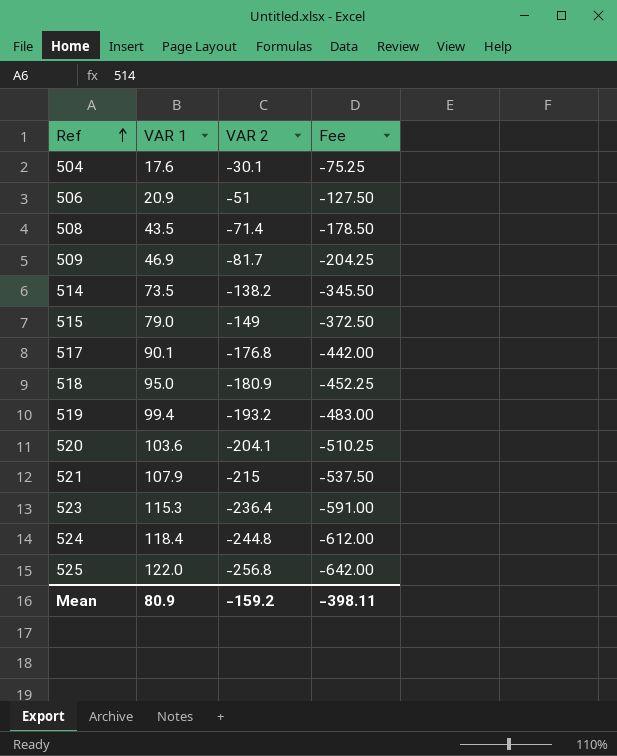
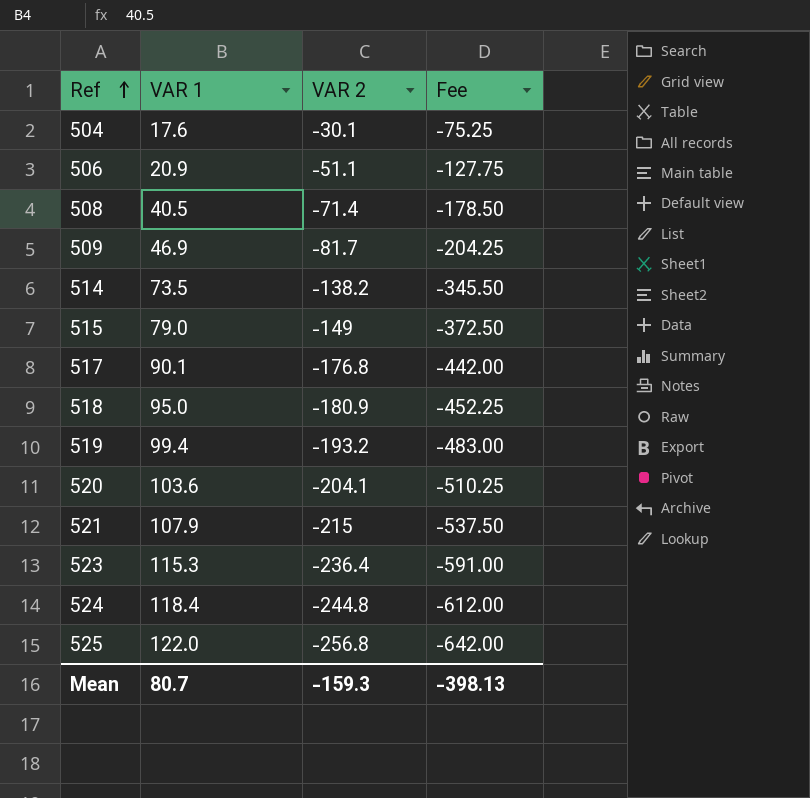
506 | VAR 2: -51 -> -51.1
506 | Fee: -127.50 -> -127.75
508 | VAR 1: 43.5 -> 40.5
Mean | VAR 1: 80.9 -> 80.7
Mean | VAR 2: -159.2 -> -159.3
Mean | Fee: -398.11 -> -398.13

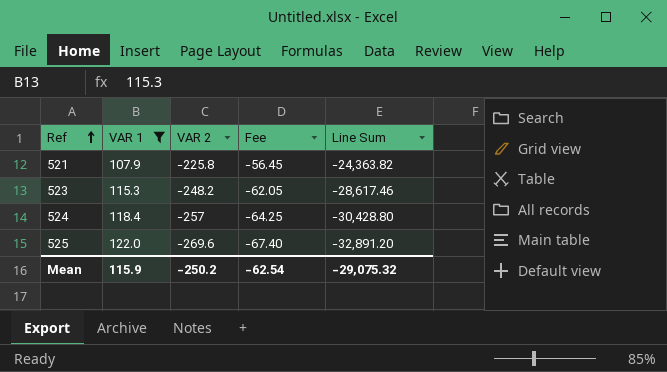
filter: none -> VAR 1 >= 107.9
column Fee | formula: [VAR 2] * 2.5 -> [VAR 2] * 0.25
column Line Sum | formula: none -> [VAR 1] * [VAR 2]
521 | VAR 2: -215 -> -225.8
523 | VAR 2: -236.4 -> -248.2
524 | VAR 2: -244.8 -> -257
525 | VAR 2: -256.8 -> -269.6
Mean | VAR 1: 80.7 -> 115.9
Mean | VAR 2: -159.3 -> -250.2
Mean | Fee: -398.13 -> -62.54

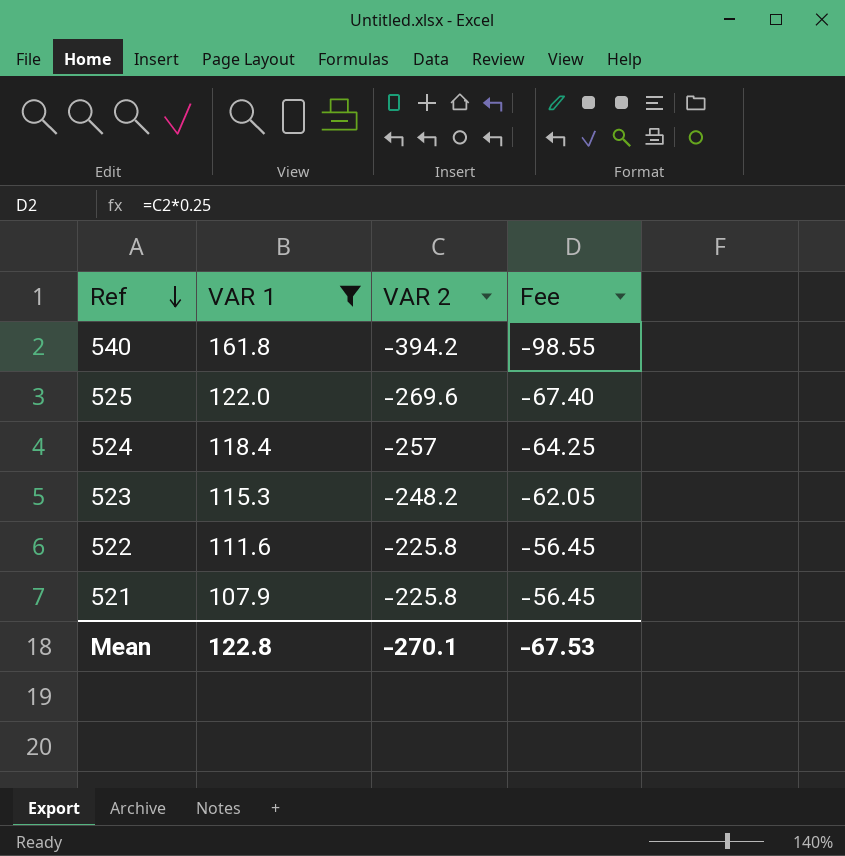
row order: Ref ascending -> Ref descending
column Line Sum | formula: [VAR 1] * [VAR 2] -> none
row 540: none -> 161.8 | -394.2 | -98.55
row 522: none -> 111.6 | -225.8 | -56.45
Mean | VAR 1: 115.9 -> 122.8
Mean | VAR 2: -250.2 -> -270.1
Mean | Fee: -62.54 -> -67.53

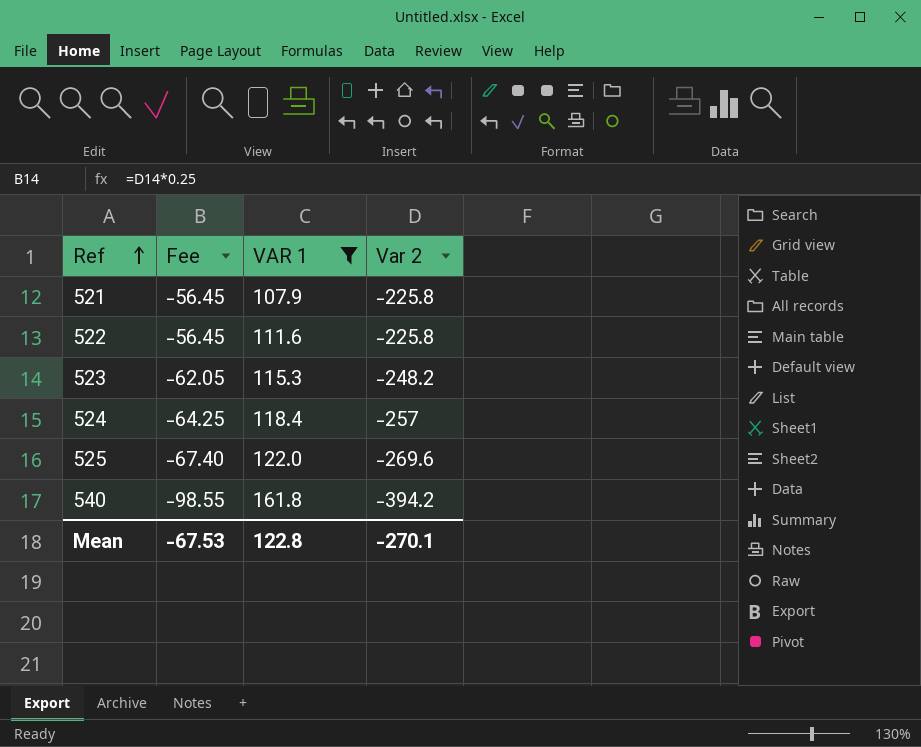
row order: Ref descending -> Ref ascending
column Fee | position: 4 -> 2
column name: VAR 2 -> Var 2

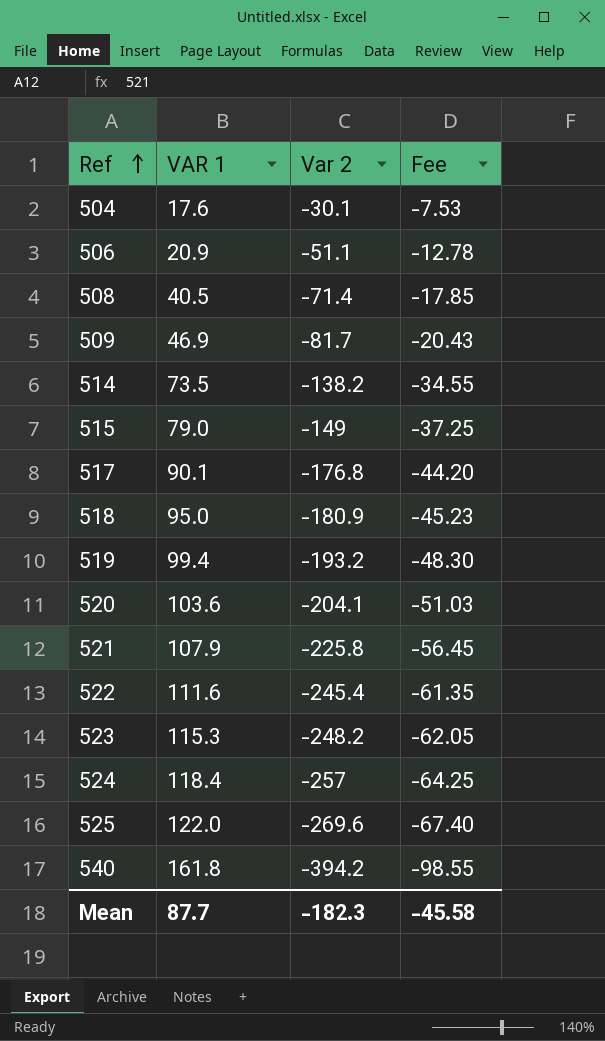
filter: VAR 1 >= 107.9 -> none
column Fee | position: 2 -> 4
522 | Var 2: -225.8 -> -245.4
522 | Fee: -56.45 -> -61.35
Mean | VAR 1: 122.8 -> 87.7
Mean | Var 2: -270.1 -> -182.3
Mean | Fee: -67.53 -> -45.58

